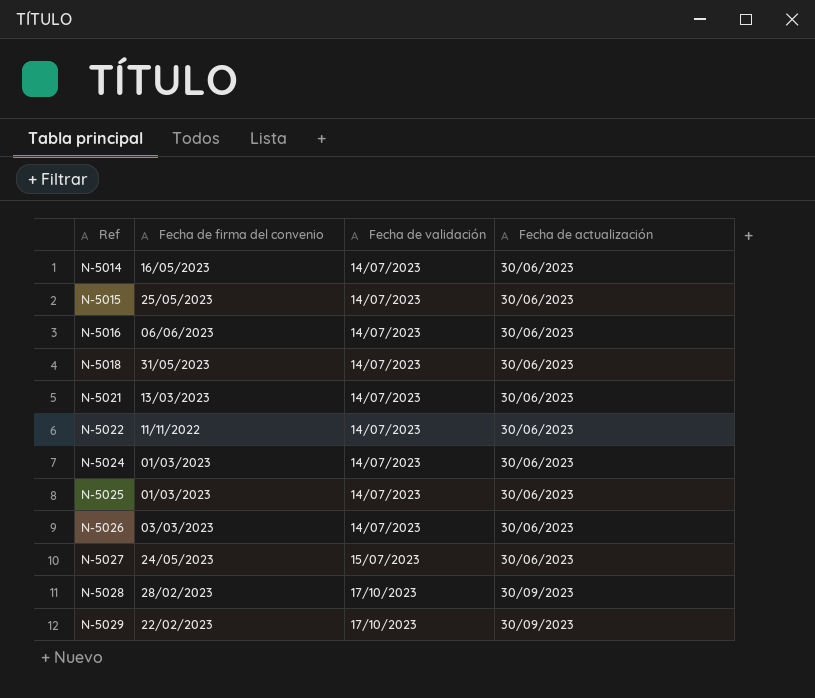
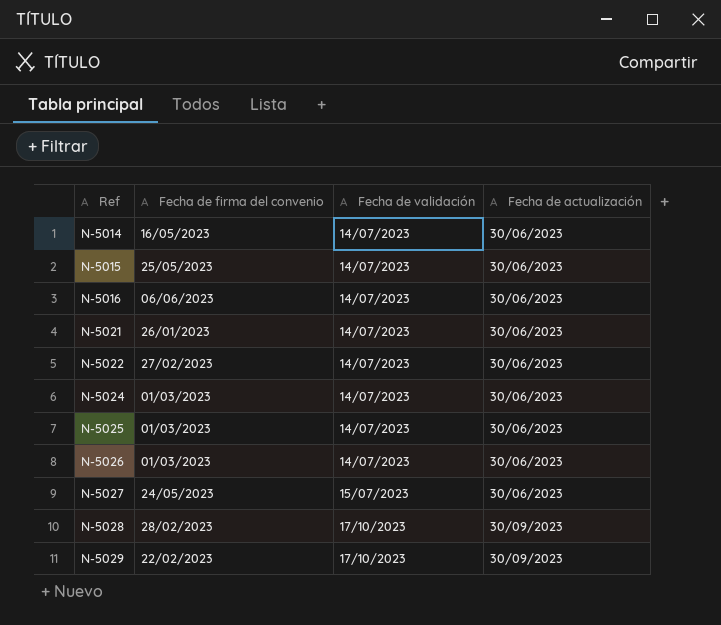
row N-5018: 31/05/2023 | 14/07/2023 | 30/06/2023 -> none
N-5021 | Fecha de firma del convenio: 13/03/2023 -> 26/01/2023
N-5022 | Fecha de firma del convenio: 11/11/2022 -> 27/02/2023
N-5026 | Fecha de firma del convenio: 03/03/2023 -> 01/03/2023

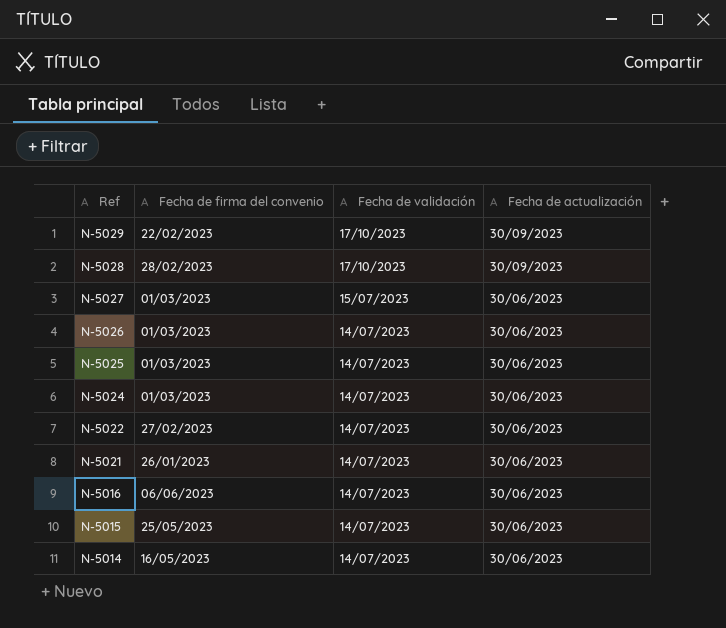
row order: Ref ascending -> Ref descending
N-5027 | Fecha de firma del convenio: 24/05/2023 -> 01/03/2023

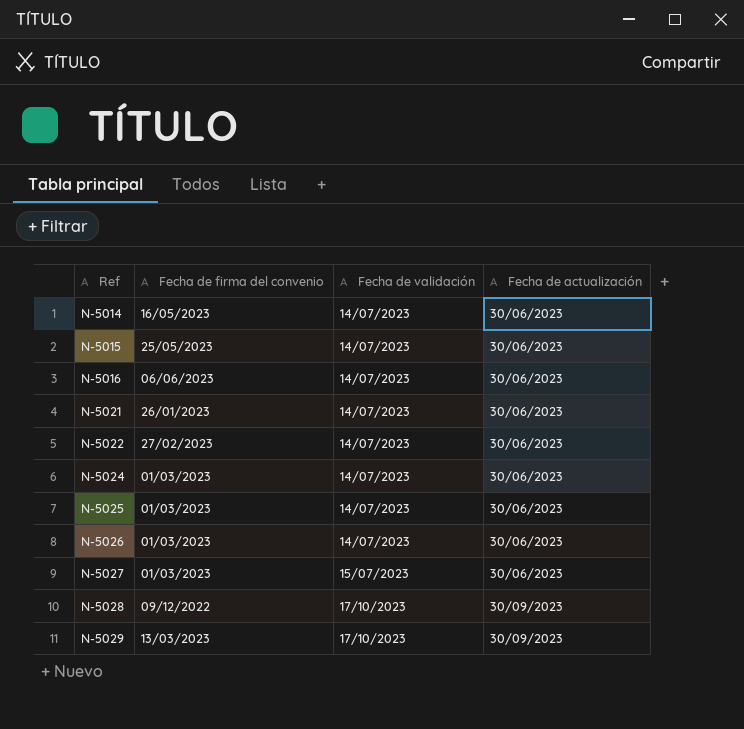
row order: Ref descending -> Ref ascending
N-5028 | Fecha de firma del convenio: 28/02/2023 -> 09/12/2022
N-5029 | Fecha de firma del convenio: 22/02/2023 -> 13/03/2023

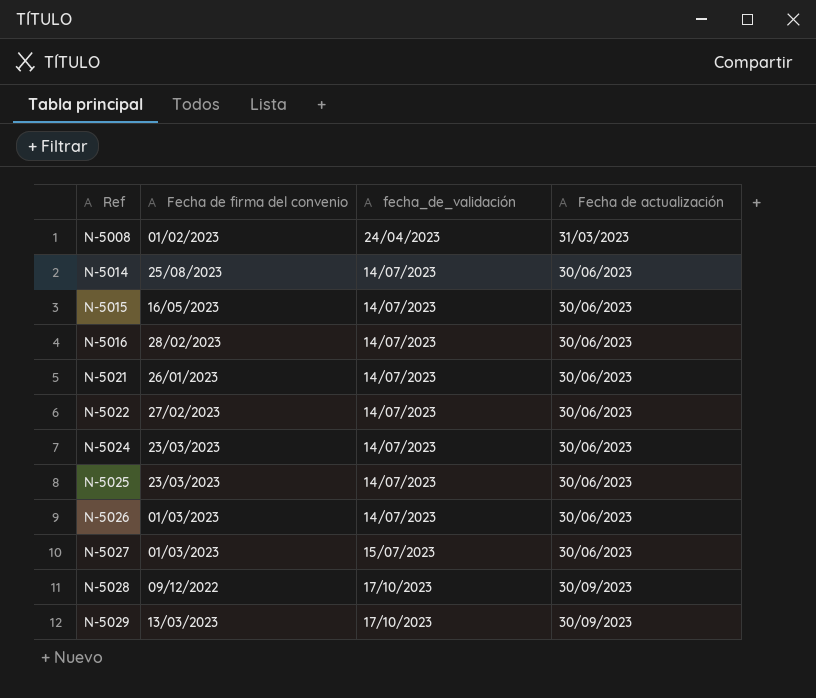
column name: Fecha de validación -> fecha_de_validación
row N-5008: none -> 01/02/2023 | 24/04/2023 | 31/03/2023
N-5014 | Fecha de firma del convenio: 16/05/2023 -> 25/08/2023
N-5015 | Fecha de firma del convenio: 25/05/2023 -> 16/05/2023
N-5016 | Fecha de firma del convenio: 06/06/2023 -> 28/02/2023
N-5024 | Fecha de firma del convenio: 01/03/2023 -> 23/03/2023
N-5025 | Fecha de firma del convenio: 01/03/2023 -> 23/03/2023

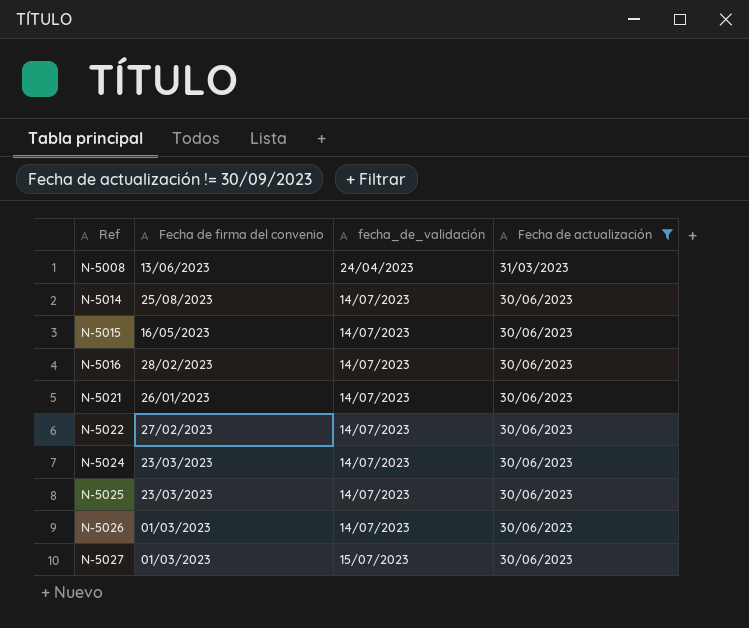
filter: none -> Fecha de actualización != 30/09/2023
N-5008 | Fecha de firma del convenio: 01/02/2023 -> 13/06/2023

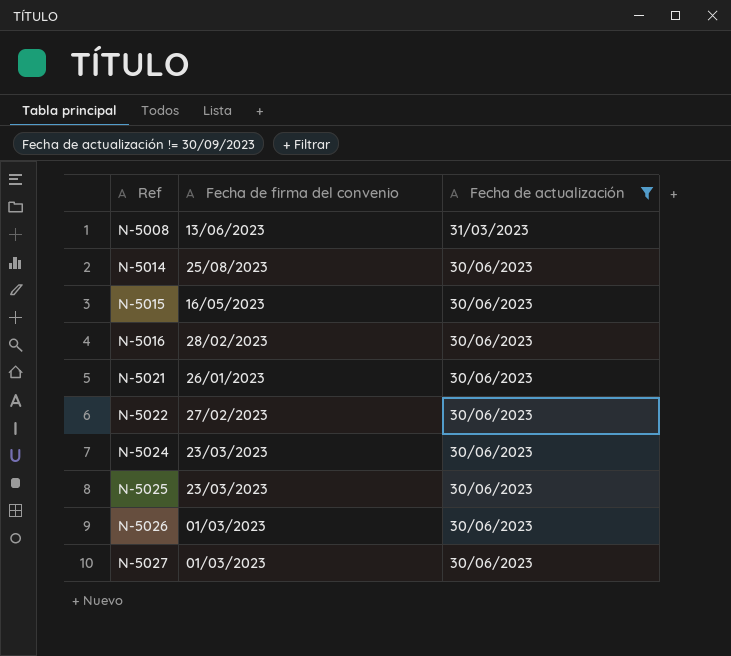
column fecha_de_validación | position: 3 -> none

